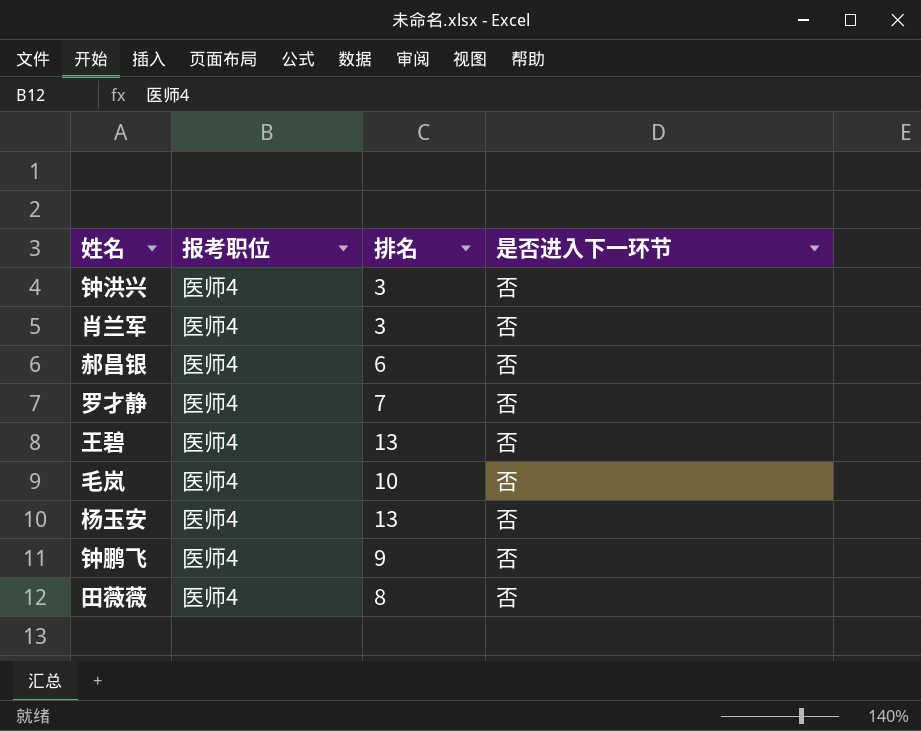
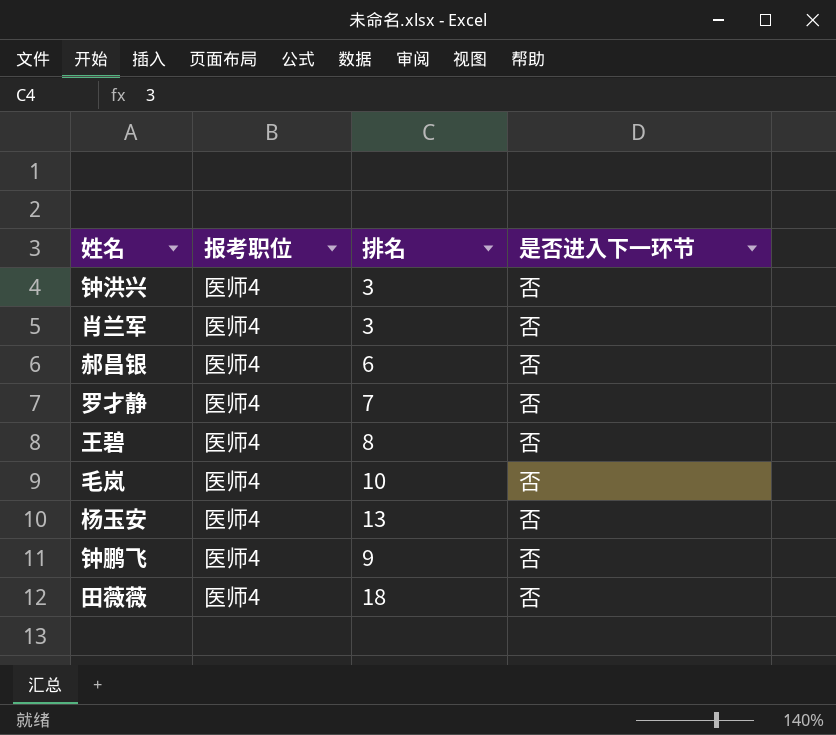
王碧 | 排名: 13 -> 8
田薇薇 | 排名: 8 -> 18

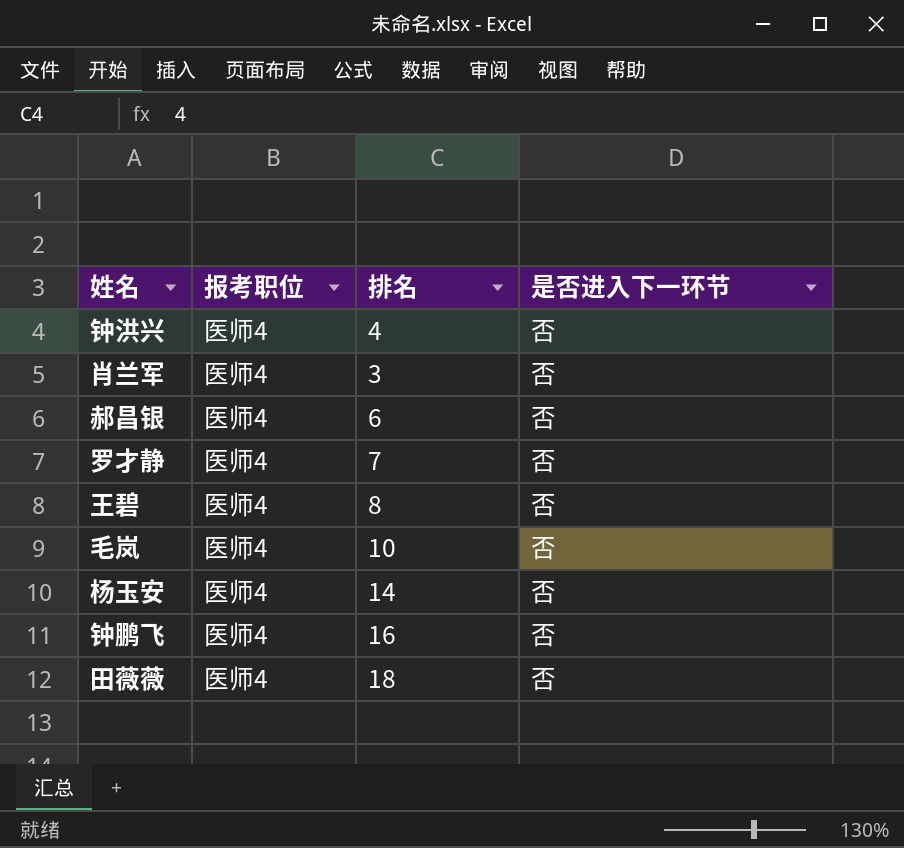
钟洪兴 | 排名: 3 -> 4
杨玉安 | 排名: 13 -> 14
钟鹏飞 | 排名: 9 -> 16

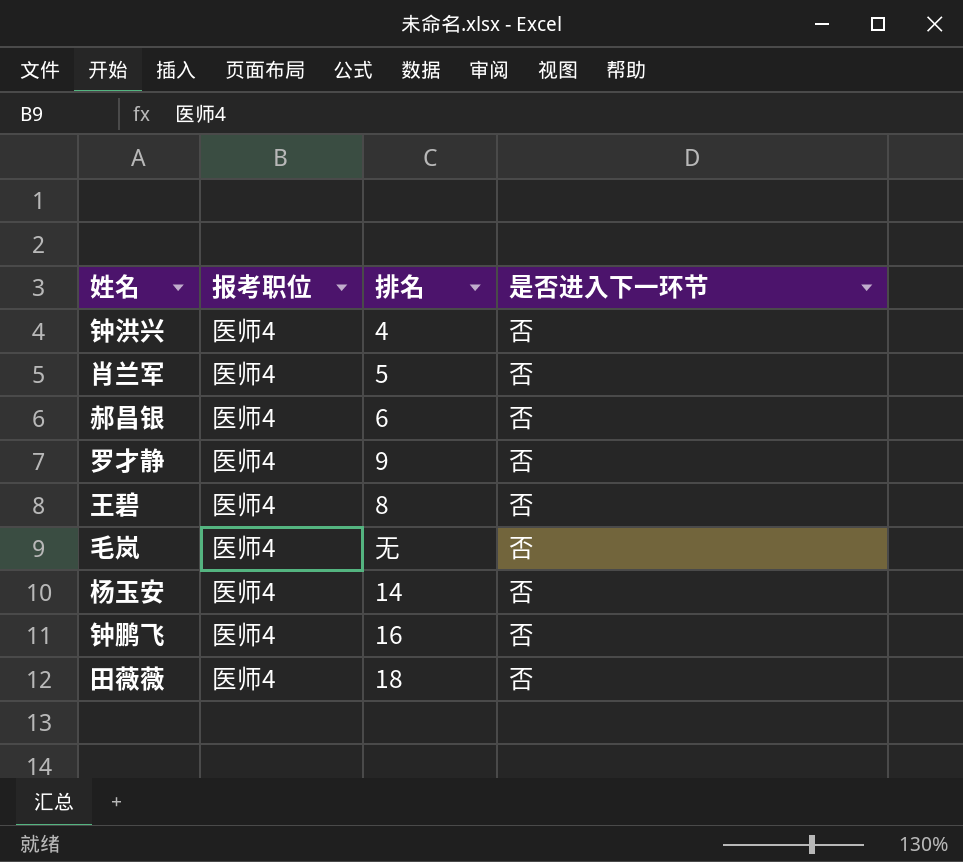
肖兰军 | 排名: 3 -> 5
罗才静 | 排名: 7 -> 9
毛岚 | 排名: 10 -> 无

